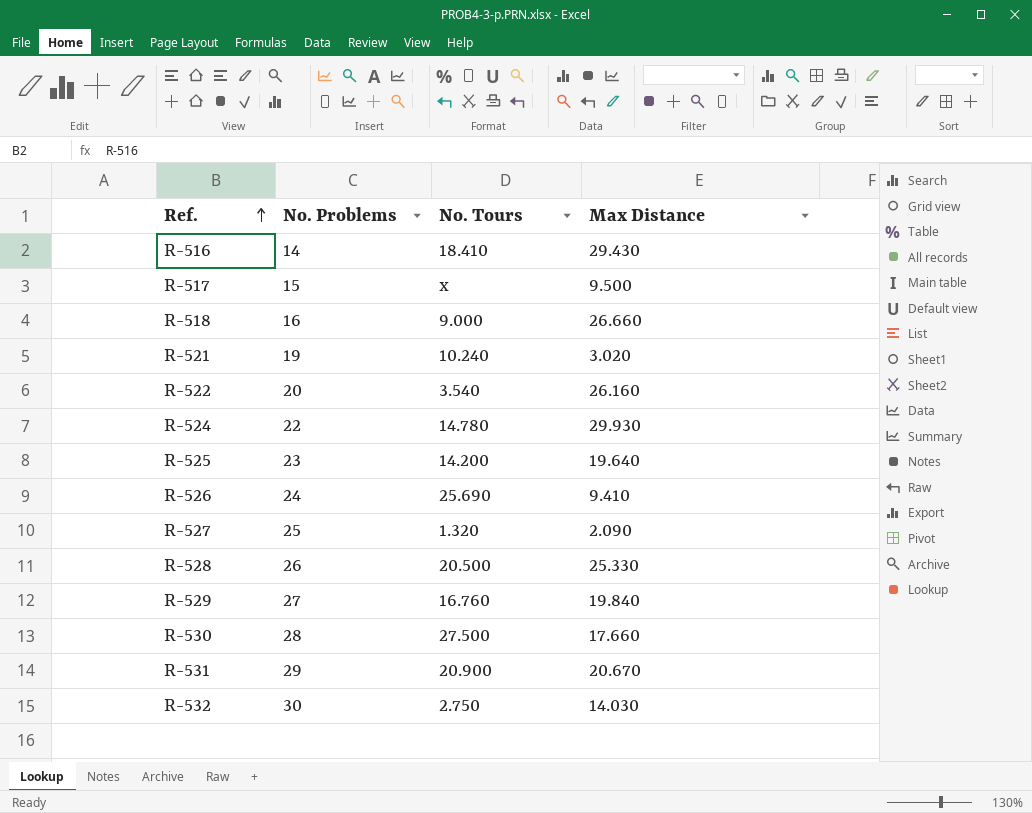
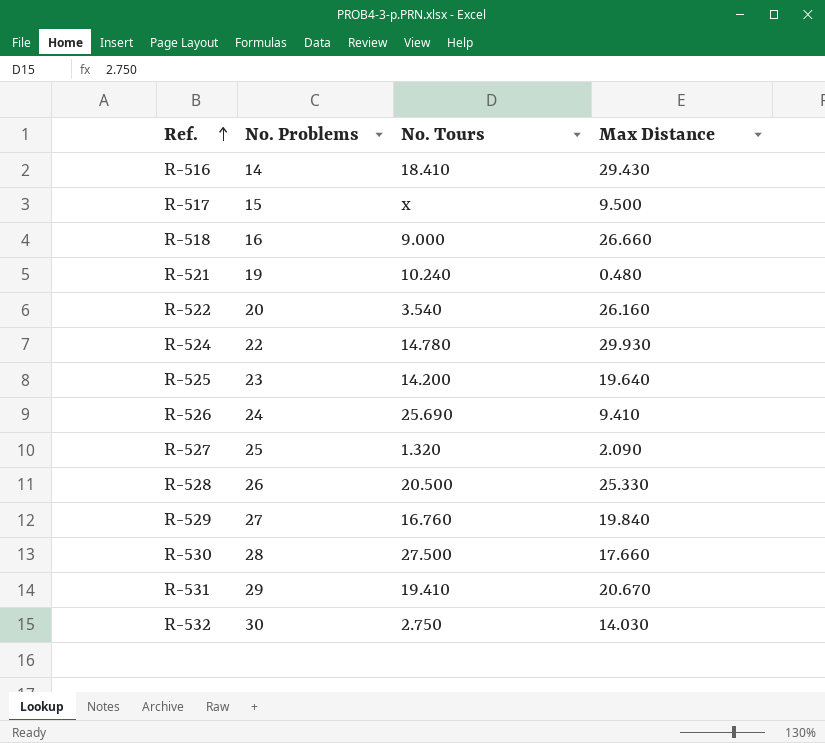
R-521 | Max Distance: 3.020 -> 0.480
R-531 | No. Tours: 20.900 -> 19.410

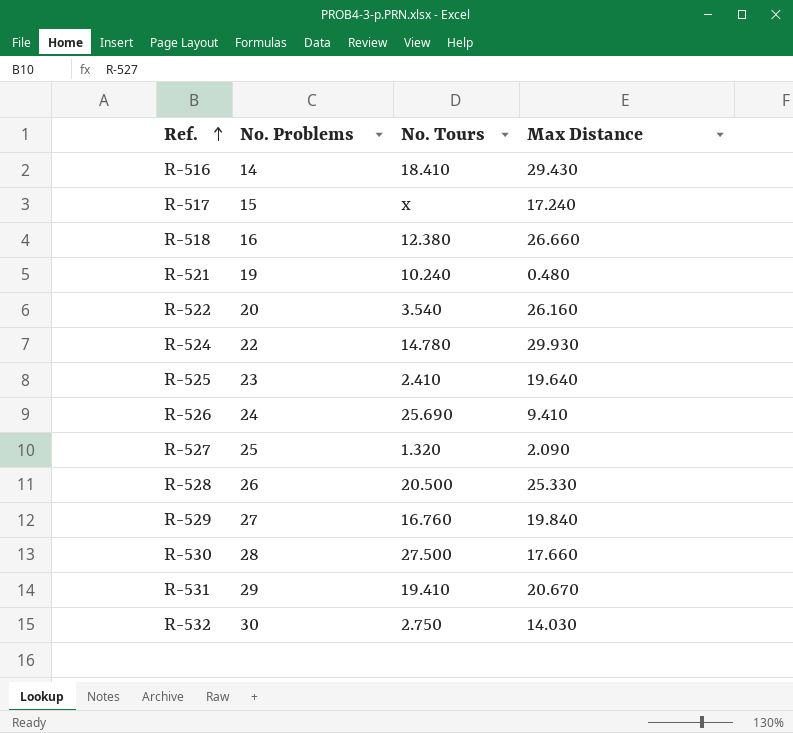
R-517 | Max Distance: 9.500 -> 17.240
R-518 | No. Tours: 9.000 -> 12.380
R-525 | No. Tours: 14.200 -> 2.410

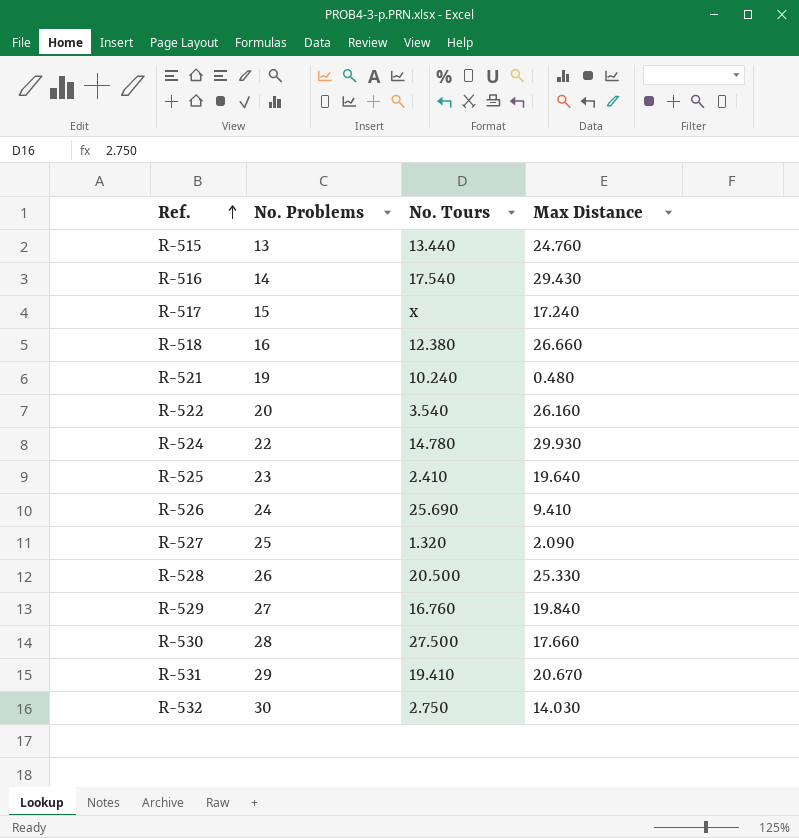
row R-515: none -> 13 | 13.440 | 24.760
R-516 | No. Tours: 18.410 -> 17.540

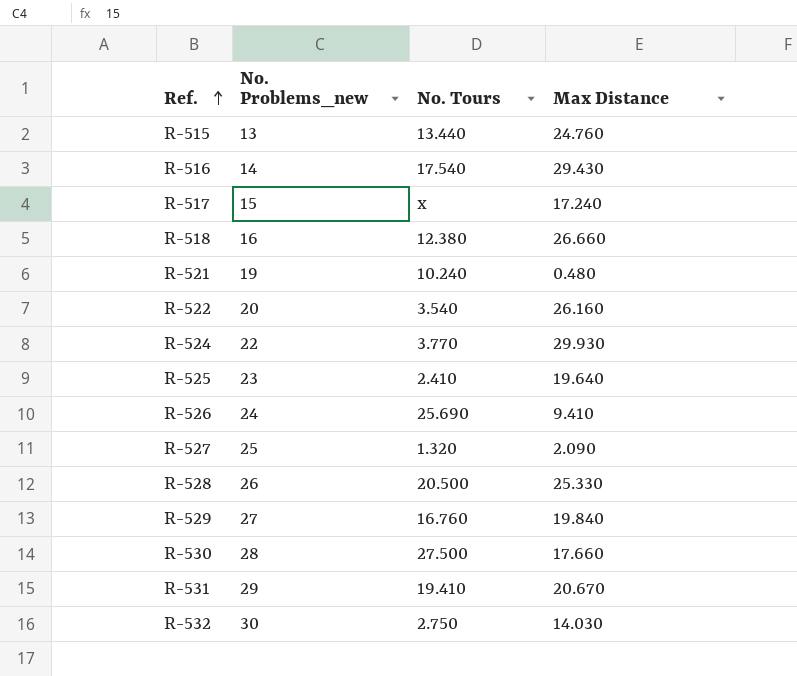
column name: No. Problems -> No. Problems_new
R-524 | No. Tours: 14.780 -> 3.770

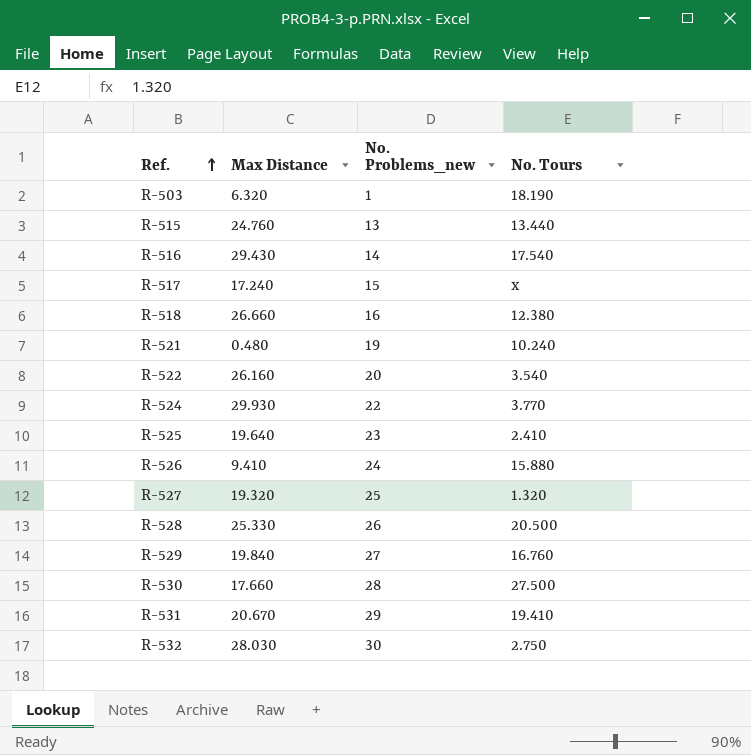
column Max Distance | position: 4 -> 2
row R-503: none -> 6.320 | 1 | 18.190
R-526 | No. Tours: 25.690 -> 15.880
R-527 | Max Distance: 2.090 -> 19.320
R-532 | Max Distance: 14.030 -> 28.030

